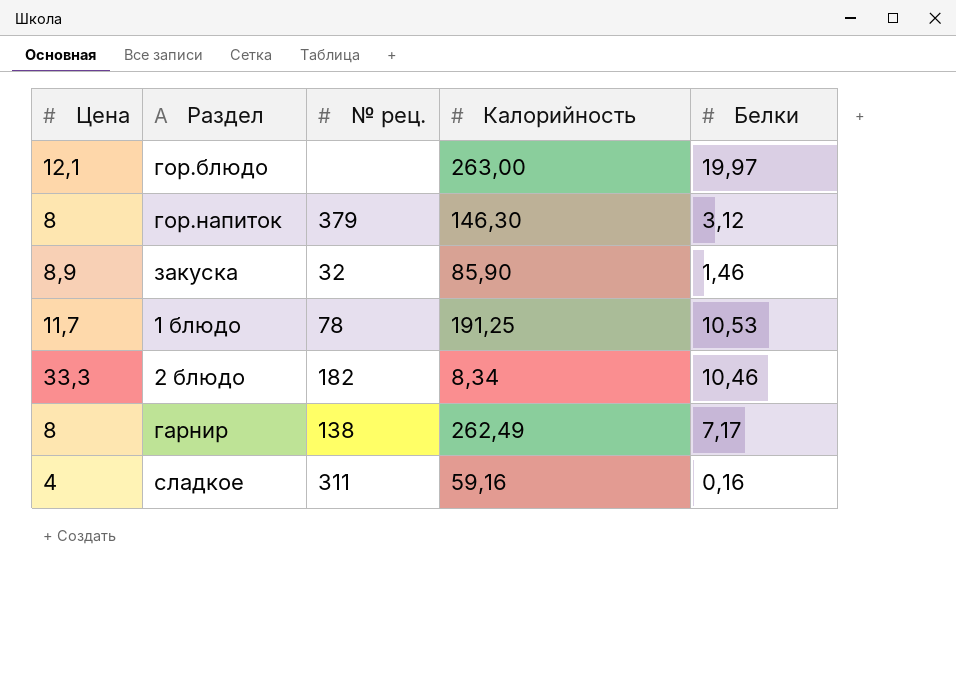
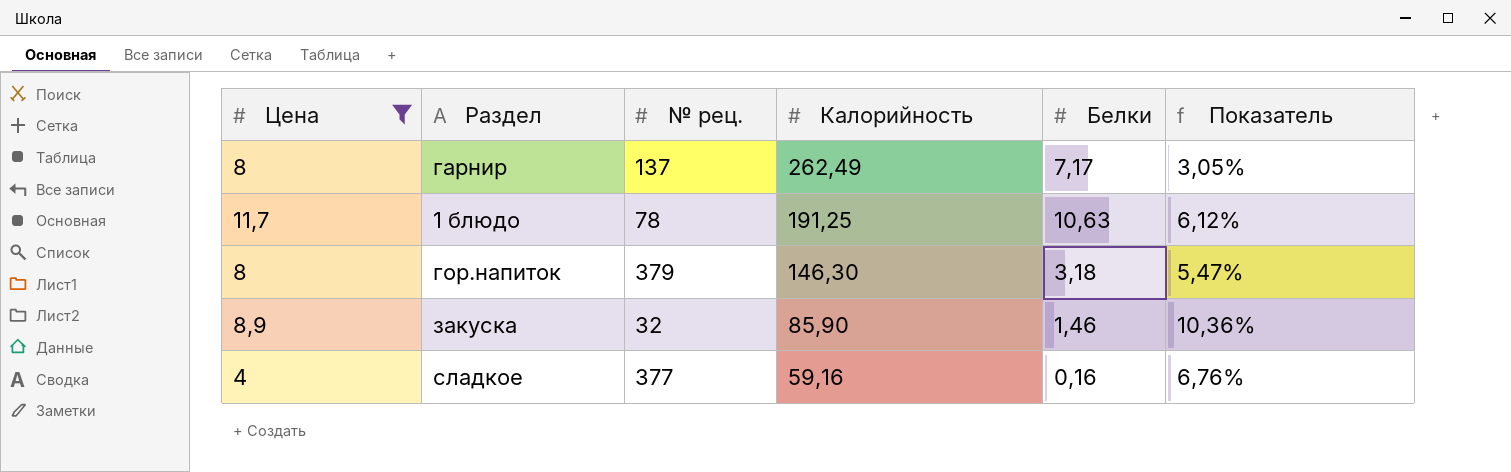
filter: none -> Цена <= 11,7
row order: none -> Калорийность descending
column Показатель | formula: none -> [Цена] / [Калорийность]
гарнир | № рец.: 138 -> 137
1 блюдо | Белки: 10,53 -> 10,63
гор.напиток | Белки: 3,12 -> 3,18
сладкое | № рец.: 311 -> 377

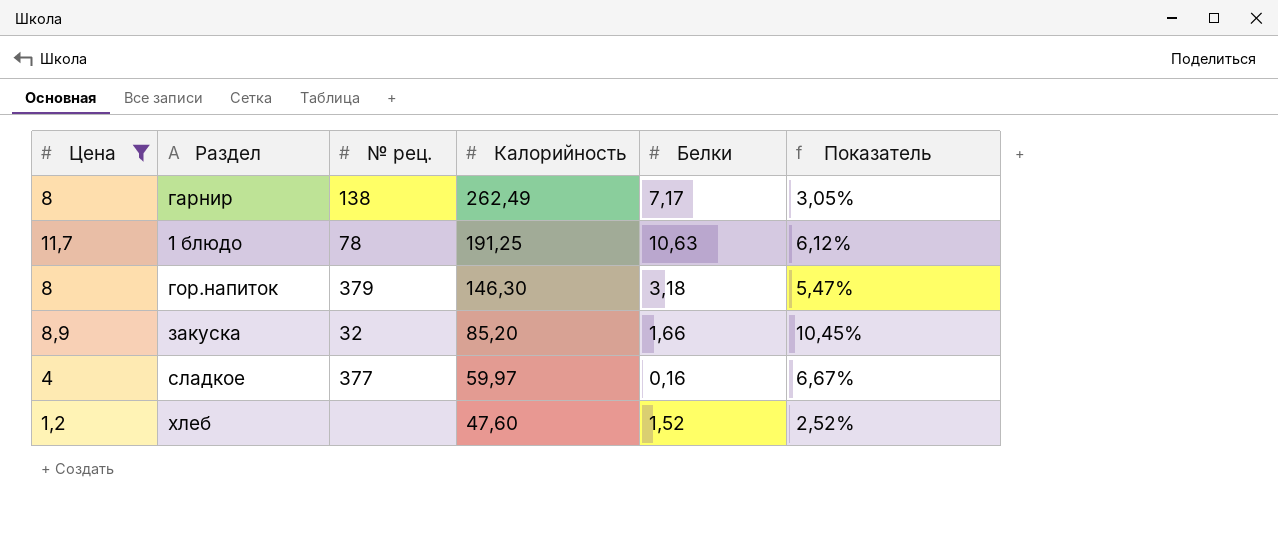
гарнир | № рец.: 137 -> 138
закуска | Калорийность: 85,90 -> 85,20
закуска | Белки: 1,46 -> 1,66
закуска | Показатель: 10,36% -> 10,45%
сладкое | Калорийность: 59,16 -> 59,97
сладкое | Показатель: 6,76% -> 6,67%
row хлеб: none -> 1,2 | none | 47,60 | 1,52 | 2,52%

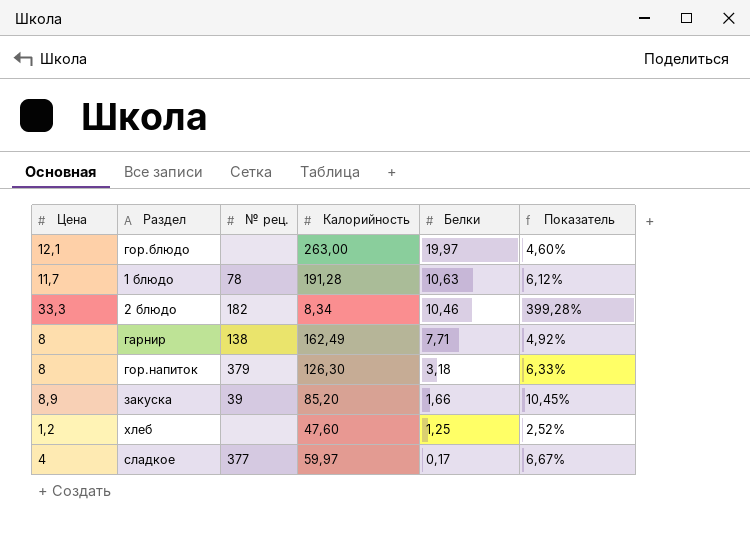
filter: Цена <= 11,7 -> none
row order: Калорийность descending -> Белки descending
1 блюдо | Калорийность: 191,25 -> 191,28
гарнир | Калорийность: 262,49 -> 162,49
гарнир | Белки: 7,17 -> 7,71
гарнир | Показатель: 3,05% -> 4,92%
гор.напиток | Калорийность: 146,30 -> 126,30
гор.напиток | Показатель: 5,47% -> 6,33%
закуска | № рец.: 32 -> 39
хлеб | Белки: 1,52 -> 1,25
сладкое | Белки: 0,16 -> 0,17

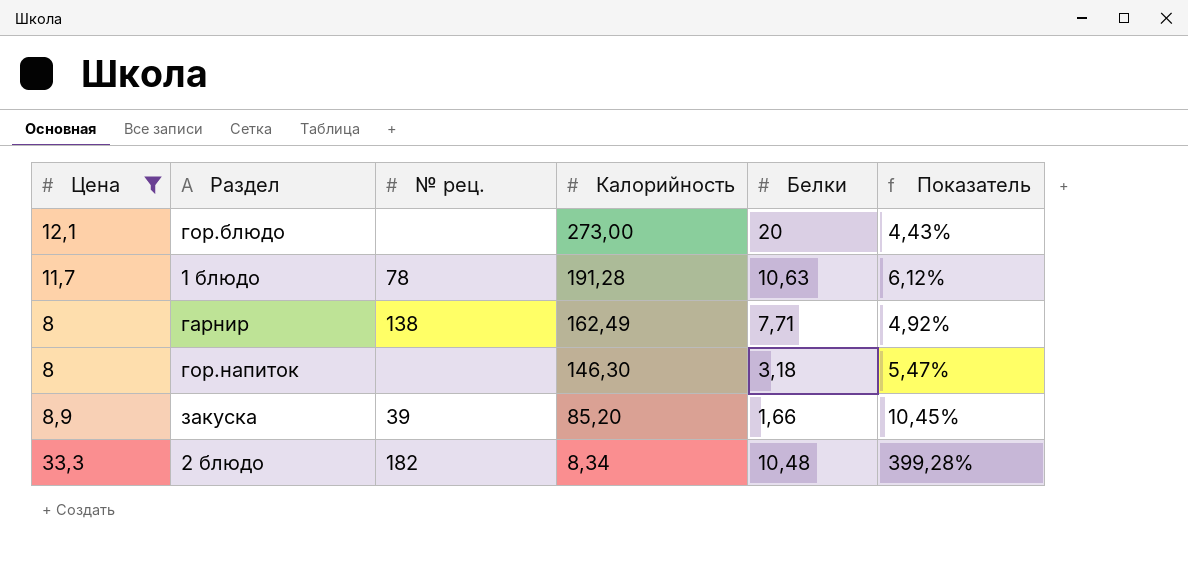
filter: none -> Цена >= 8
row order: Белки descending -> Калорийность descending
гор.блюдо | Калорийность: 263,00 -> 273,00
гор.блюдо | Белки: 19,97 -> 20
гор.блюдо | Показатель: 4,60% -> 4,43%
гор.напиток | № рец.: 379 -> none
гор.напиток | Калорийность: 126,30 -> 146,30
гор.напиток | Показатель: 6,33% -> 5,47%
2 блюдо | Белки: 10,46 -> 10,48

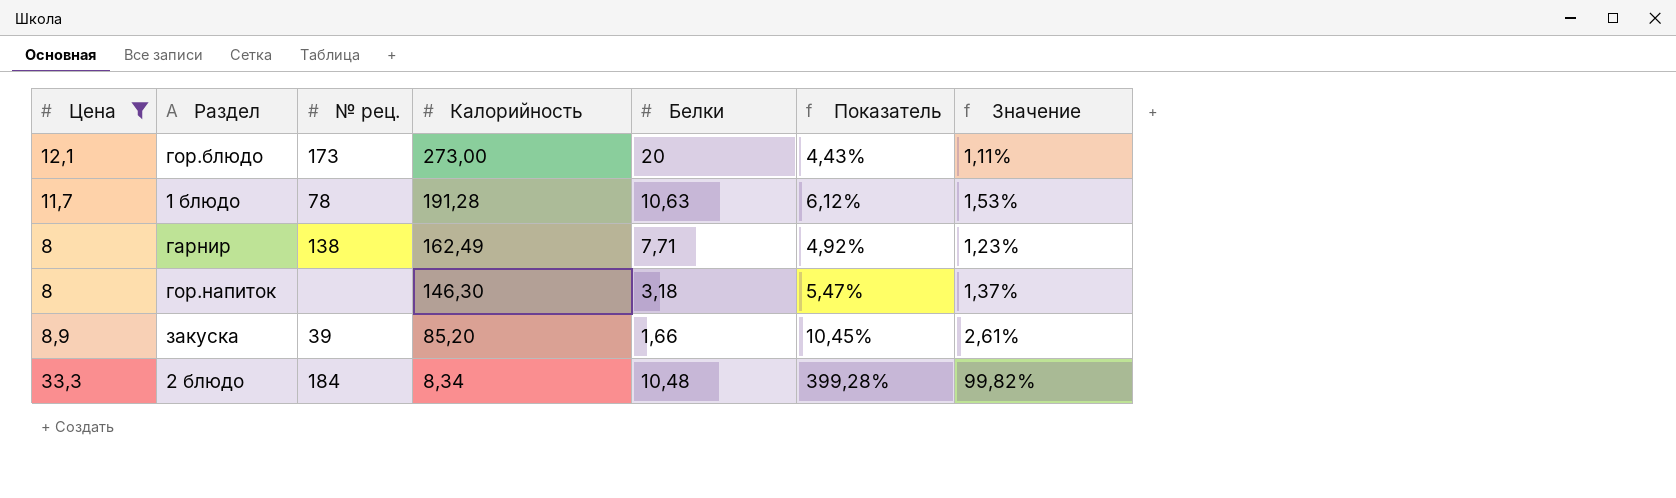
column Значение | formula: none -> [Показатель] * 0,25
гор.блюдо | № рец.: none -> 173
2 блюдо | № рец.: 182 -> 184

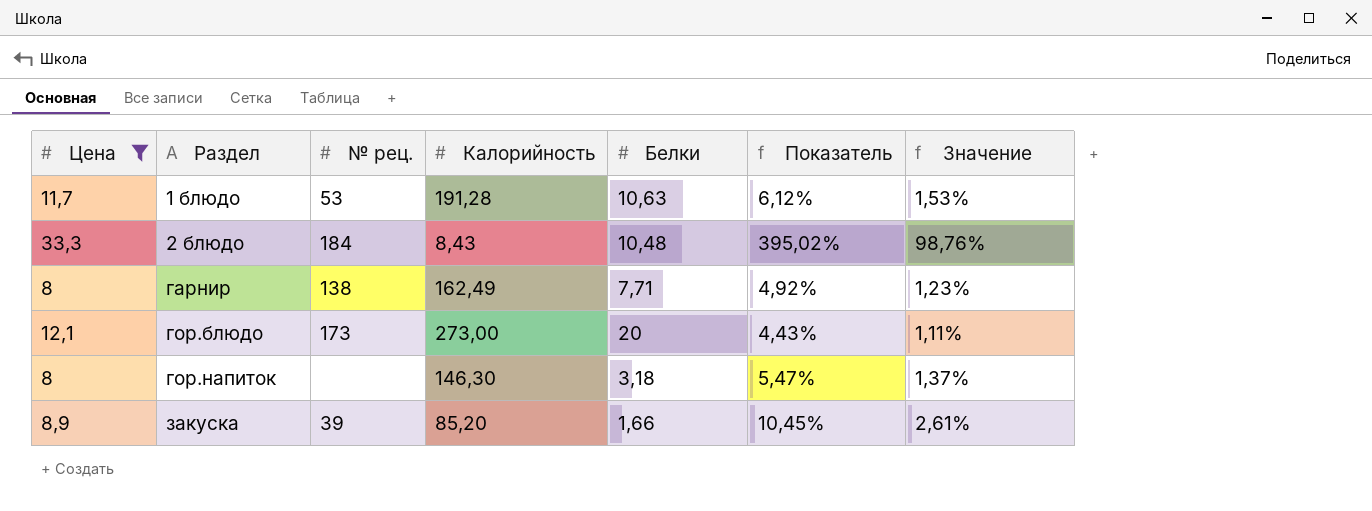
row order: Калорийность descending -> Раздел ascending
1 блюдо | № рец.: 78 -> 53
2 блюдо | Калорийность: 8,34 -> 8,43
2 блюдо | Показатель: 399,28% -> 395,02%
2 блюдо | Значение: 99,82% -> 98,76%

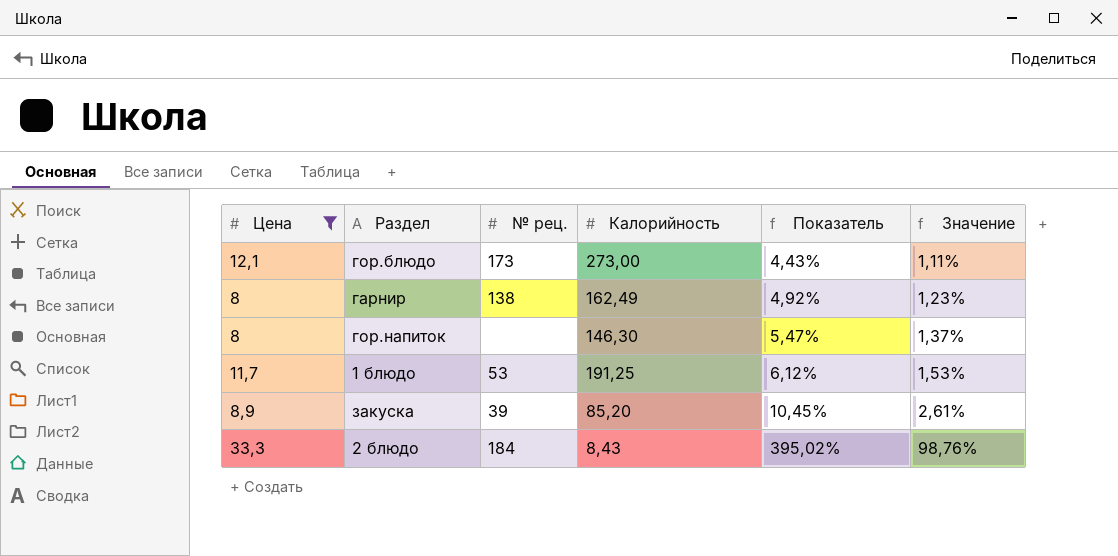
row order: Раздел ascending -> Показатель ascending
column Белки | position: 5 -> none
1 блюдо | Калорийность: 191,28 -> 191,25

